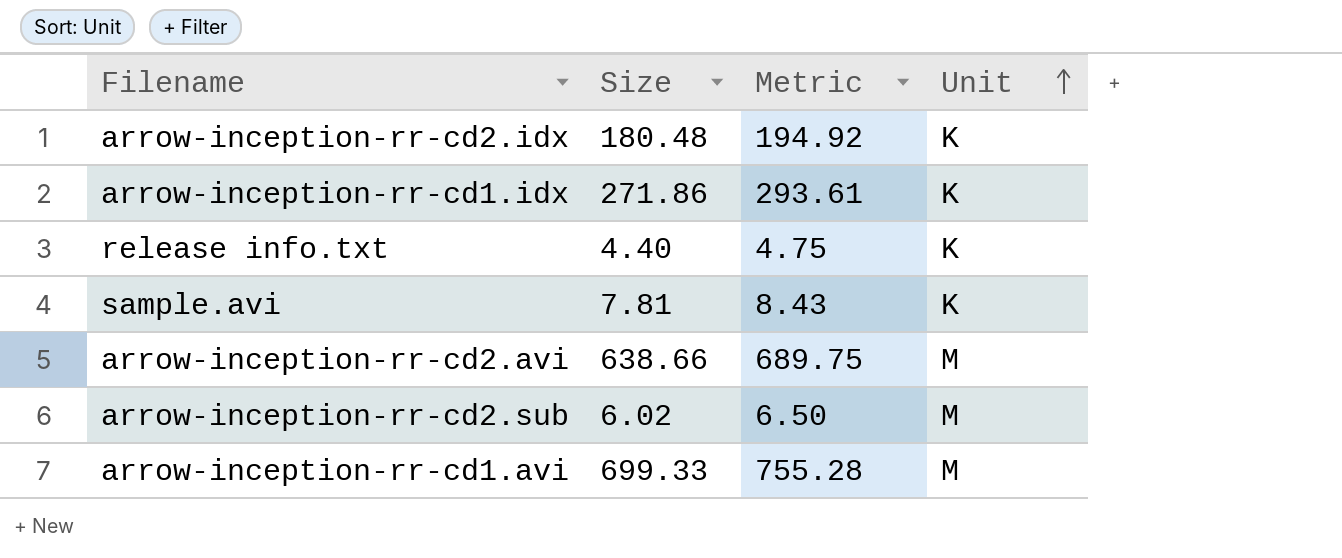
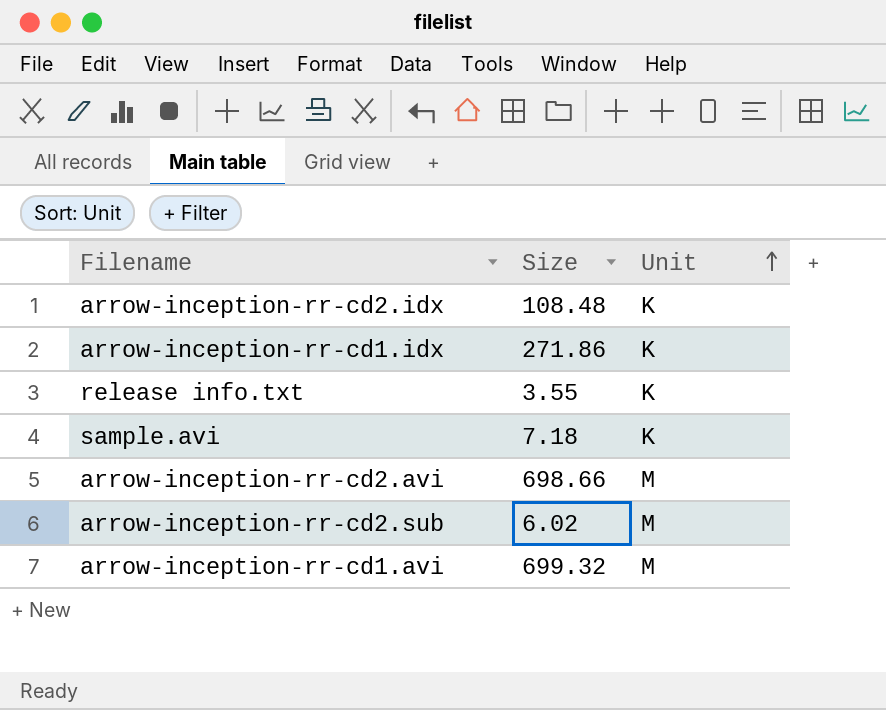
column Metric | formula: [Size] * 1.08 -> none
arrow-inception-rr-cd2.idx | Size: 180.48 -> 108.48
release info.txt | Size: 4.40 -> 3.55
sample.avi | Size: 7.81 -> 7.18
arrow-inception-rr-cd2.avi | Size: 638.66 -> 698.66
arrow-inception-rr-cd1.avi | Size: 699.33 -> 699.32

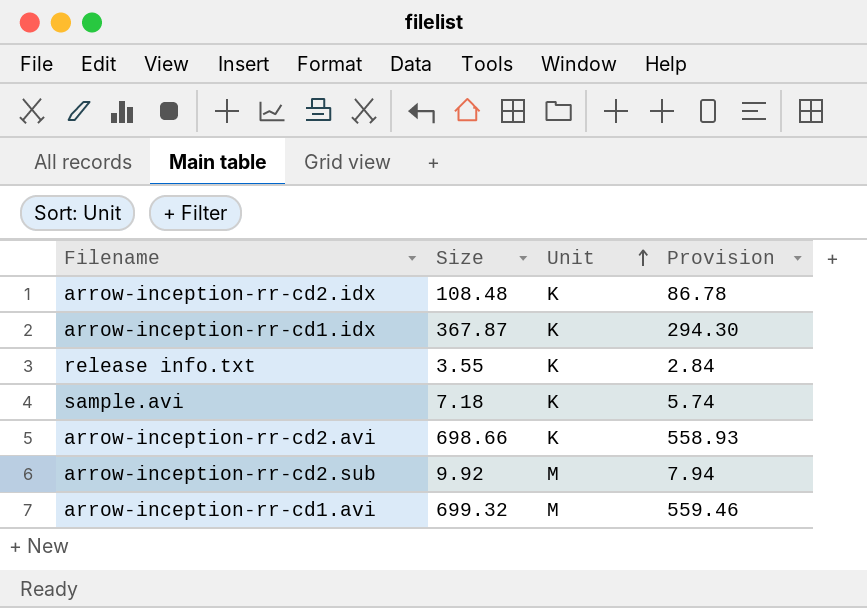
column Provision | formula: none -> [Size] * 0.8
arrow-inception-rr-cd1.idx | Size: 271.86 -> 367.87
arrow-inception-rr-cd2.avi | Unit: M -> K
arrow-inception-rr-cd2.sub | Size: 6.02 -> 9.92

